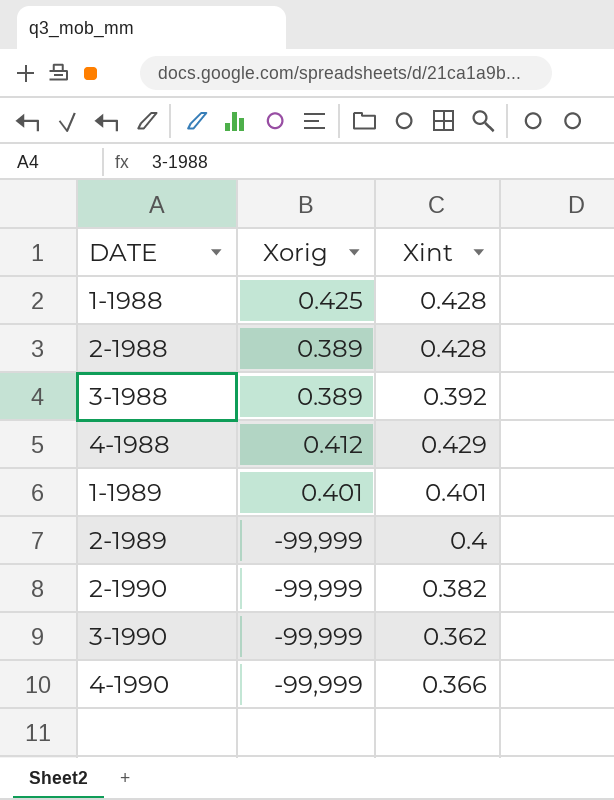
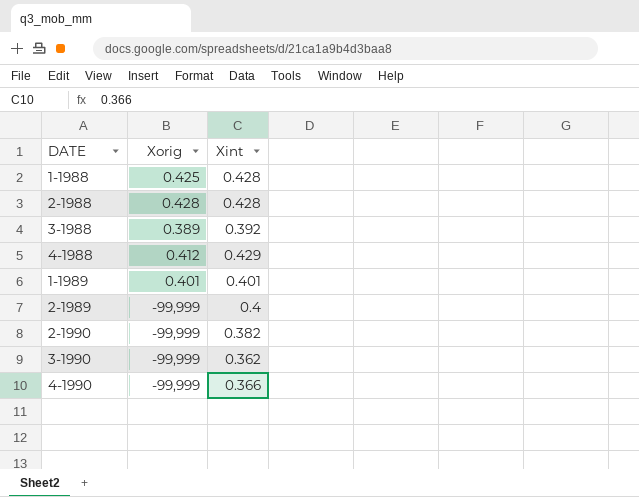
2-1988 | Xorig: 0.389 -> 0.428

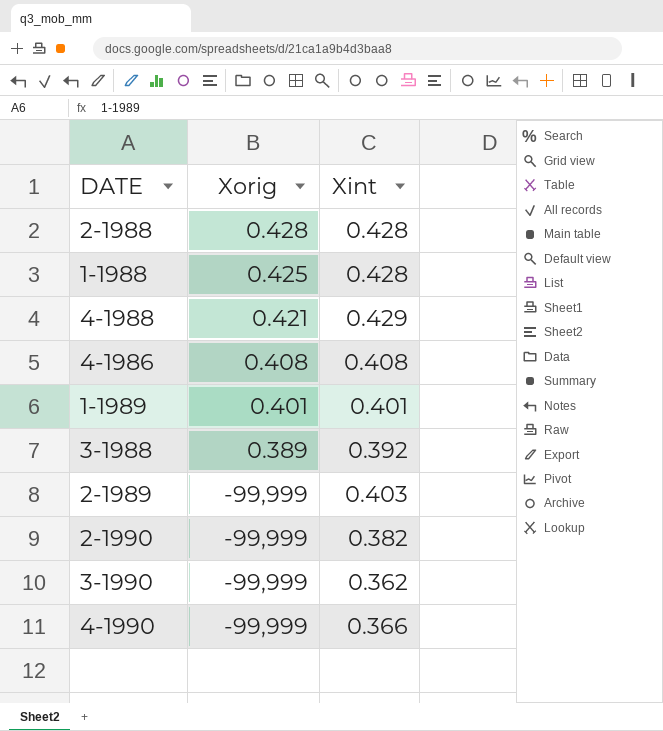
row order: none -> Xorig descending
4-1988 | Xorig: 0.412 -> 0.421
row 4-1986: none -> 0.408 | 0.408
2-1989 | Xint: 0.4 -> 0.403

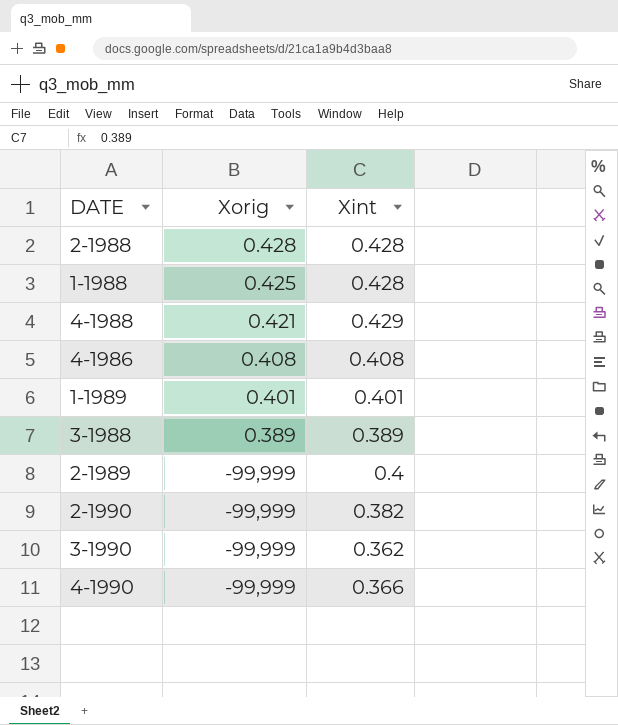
3-1988 | Xint: 0.392 -> 0.389
2-1989 | Xint: 0.403 -> 0.4

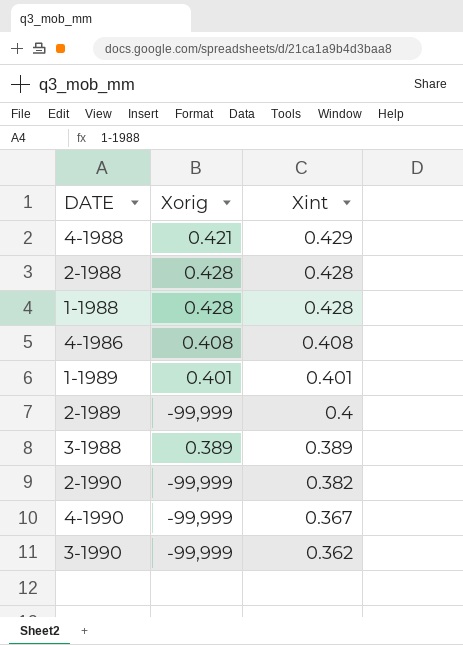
row order: Xorig descending -> Xint descending
1-1988 | Xorig: 0.425 -> 0.428
4-1990 | Xint: 0.366 -> 0.367

